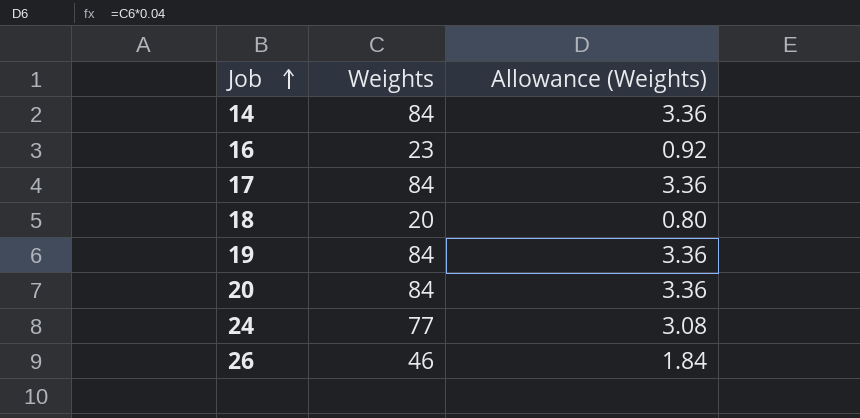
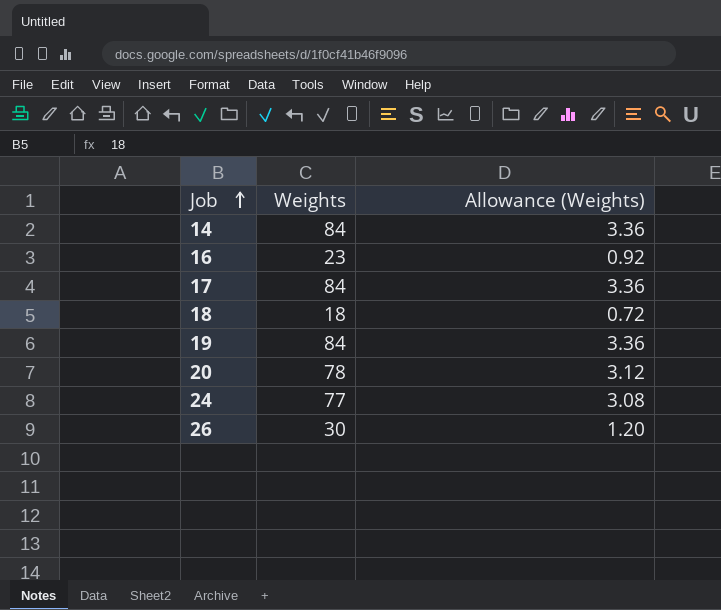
18 | Weights: 20 -> 18
18 | Allowance (Weights): 0.80 -> 0.72
20 | Weights: 84 -> 78
20 | Allowance (Weights): 3.36 -> 3.12
26 | Weights: 46 -> 30
26 | Allowance (Weights): 1.84 -> 1.20

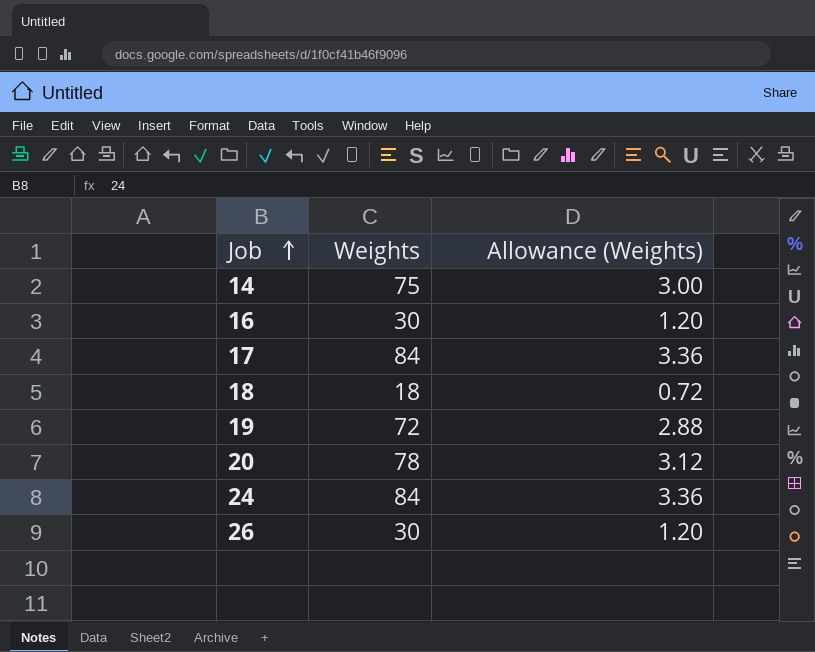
14 | Weights: 84 -> 75
14 | Allowance (Weights): 3.36 -> 3.00
16 | Weights: 23 -> 30
16 | Allowance (Weights): 0.92 -> 1.20
19 | Weights: 84 -> 72
19 | Allowance (Weights): 3.36 -> 2.88
24 | Weights: 77 -> 84
24 | Allowance (Weights): 3.08 -> 3.36

